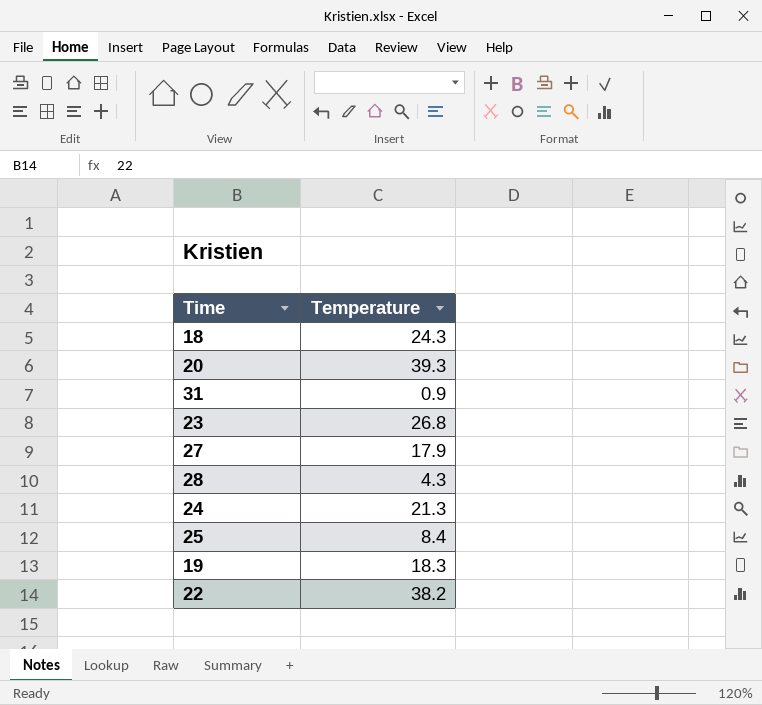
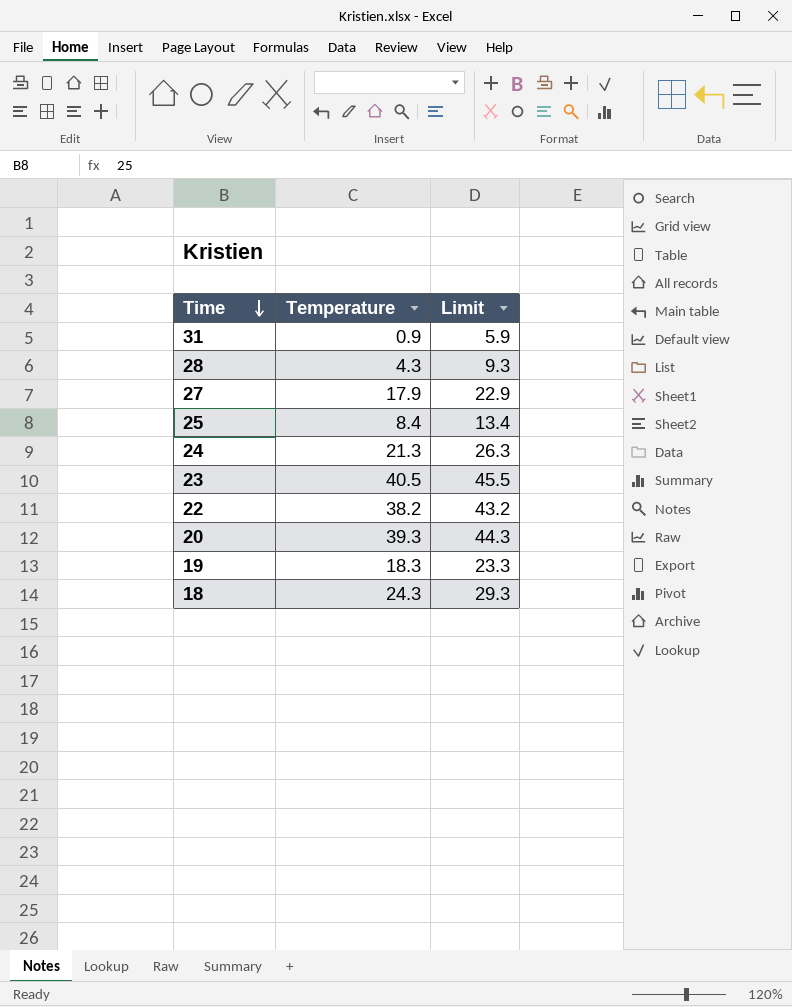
row order: none -> Time descending
column Limit | formula: none -> [Temperature] + 5
23 | Temperature: 26.8 -> 40.5

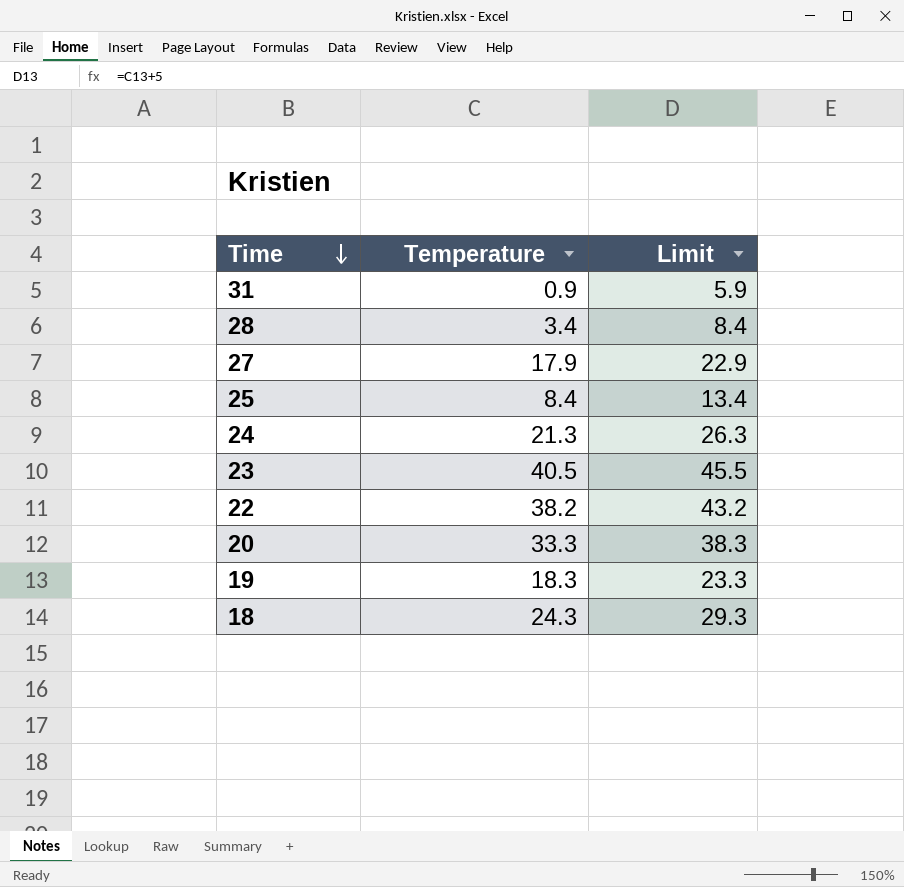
28 | Temperature: 4.3 -> 3.4
28 | Limit: 9.3 -> 8.4
20 | Temperature: 39.3 -> 33.3
20 | Limit: 44.3 -> 38.3

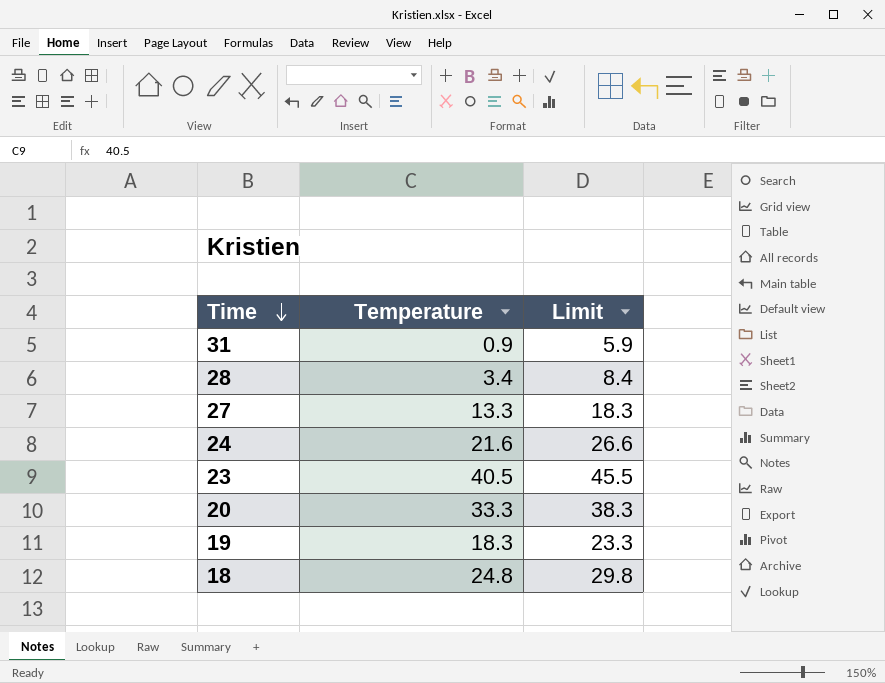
row 25: 8.4 | 13.4 -> none
row 22: 38.2 | 43.2 -> none
27 | Temperature: 17.9 -> 13.3
27 | Limit: 22.9 -> 18.3
24 | Temperature: 21.3 -> 21.6
24 | Limit: 26.3 -> 26.6
18 | Temperature: 24.3 -> 24.8
18 | Limit: 29.3 -> 29.8

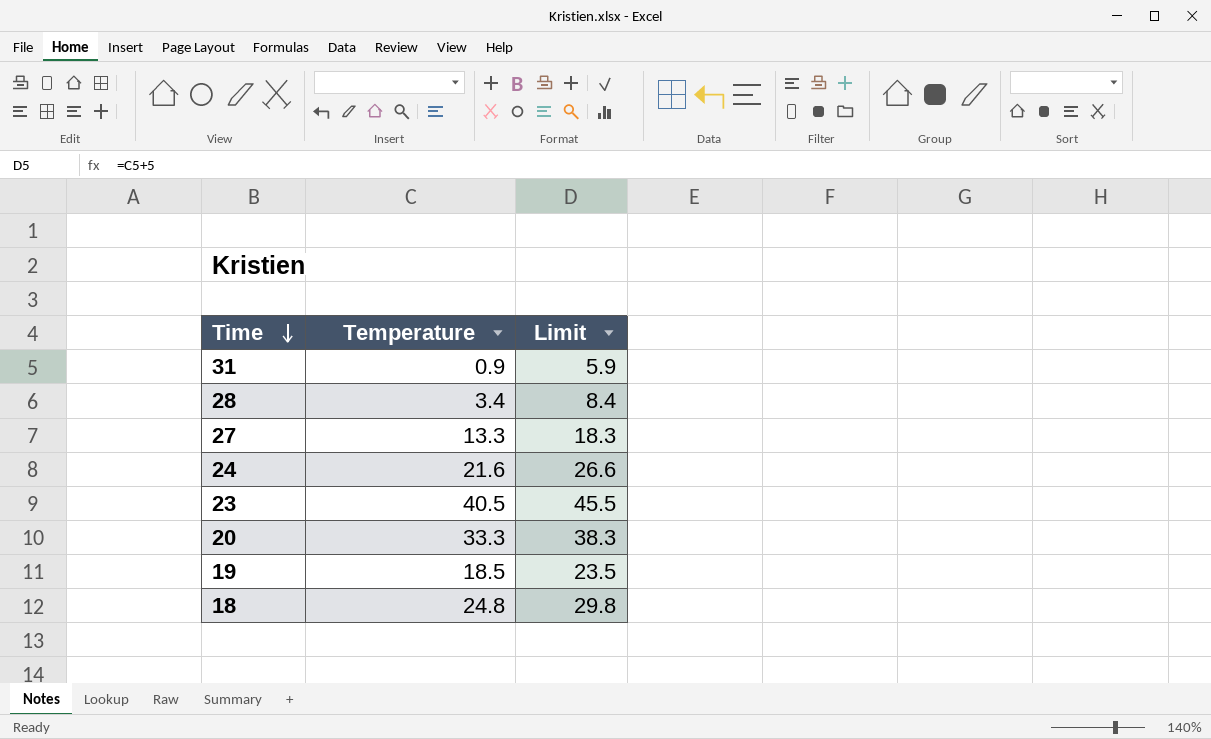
19 | Temperature: 18.3 -> 18.5
19 | Limit: 23.3 -> 23.5

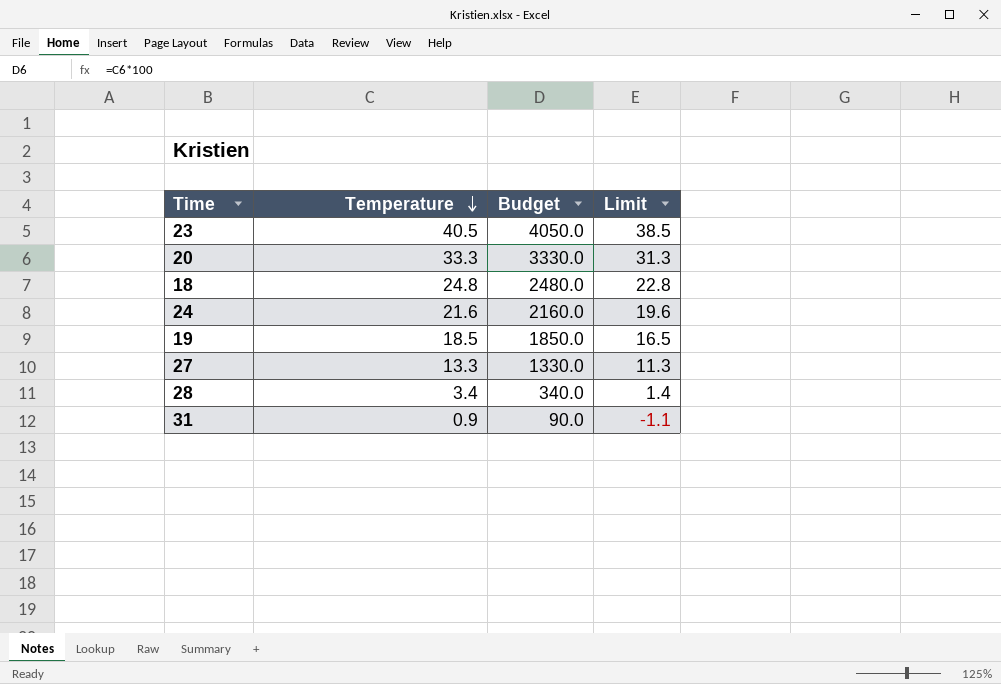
row order: Time descending -> Temperature descending
column Budget | formula: none -> [Temperature] * 100
column Limit | formula: [Temperature] + 5 -> [Temperature] - 2

